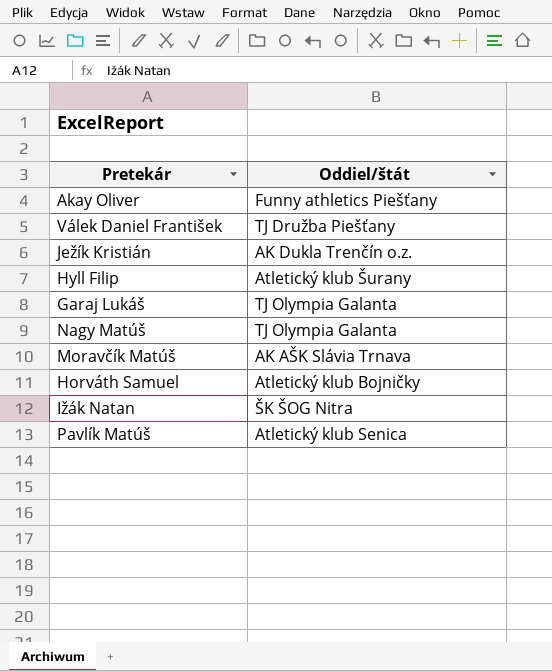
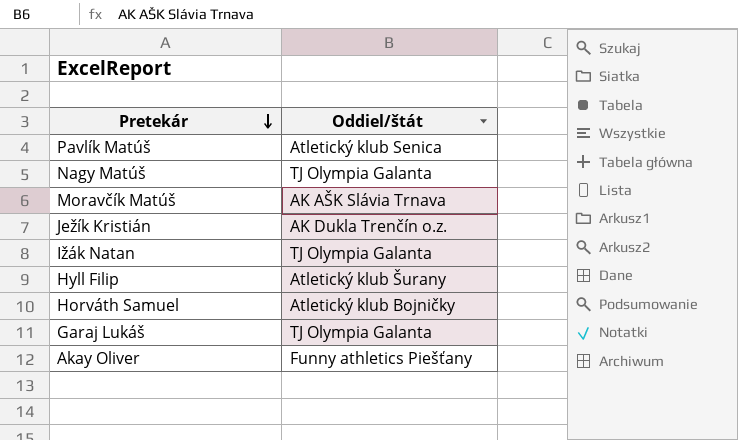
row order: none -> Pretekár descending
row Válek Daniel František: TJ Družba Piešťany -> none
Ižák Natan | Oddiel/štát: ŠK ŠOG Nitra -> TJ Olympia Galanta

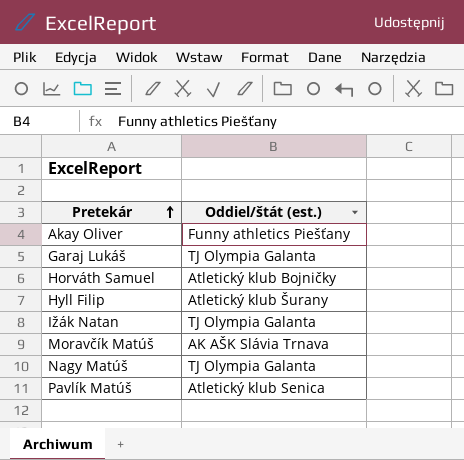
row order: Pretekár descending -> Pretekár ascending
column name: Oddiel/štát -> Oddiel/štát (est.)
row Ježík Kristián: AK Dukla Trenčín o.z. -> none

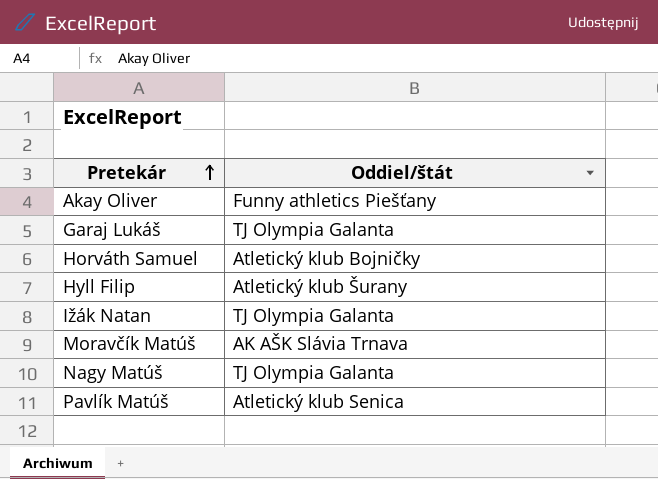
column name: Oddiel/štát (est.) -> Oddiel/štát

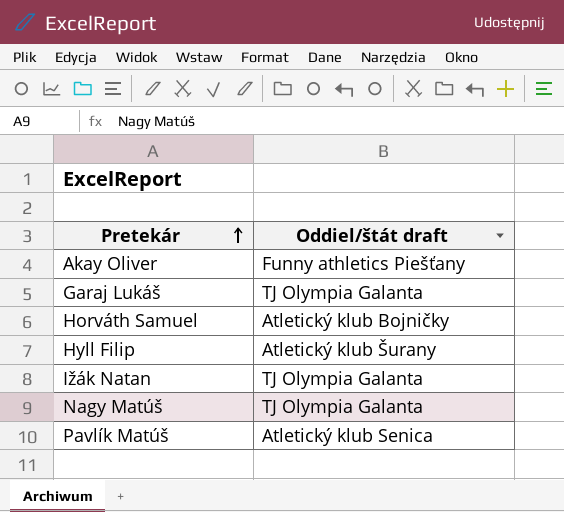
column name: Oddiel/štát -> Oddiel/štát draft
row Moravčík Matúš: AK AŠK Slávia Trnava -> none

